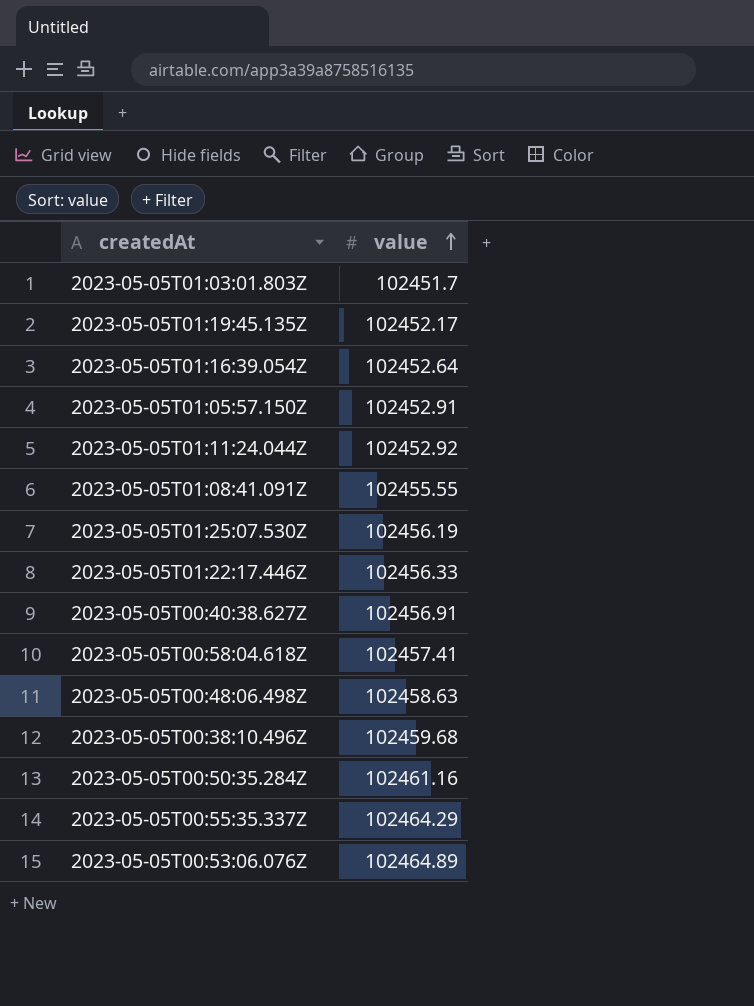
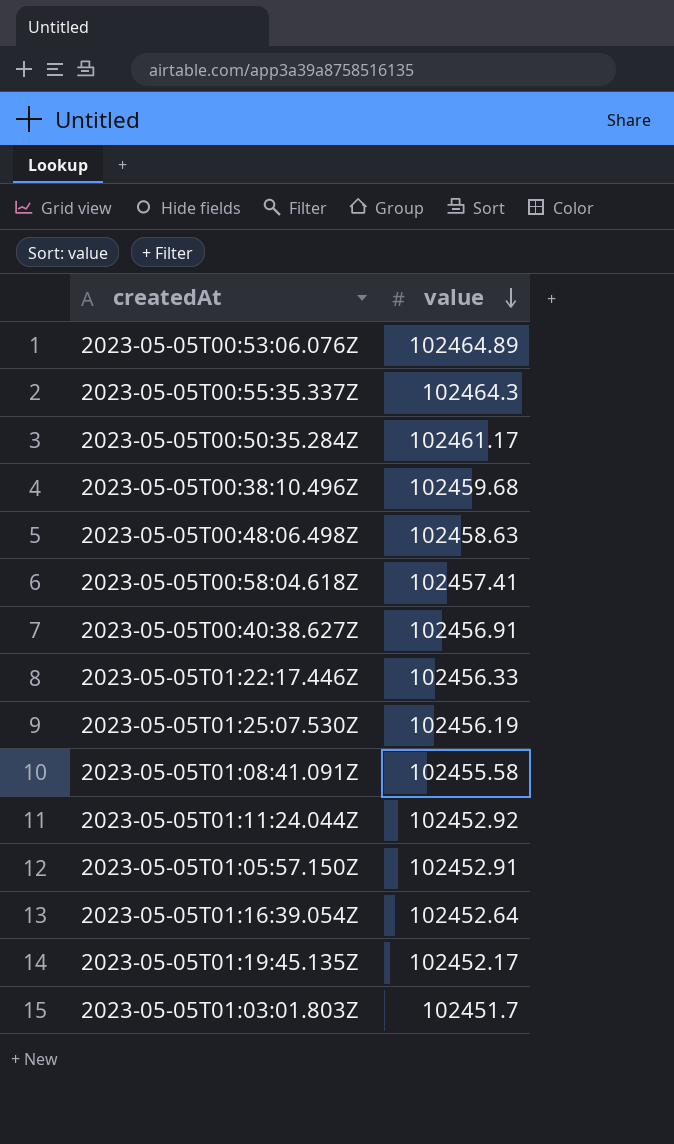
row order: value ascending -> value descending
2023-05-05T00:55:35.337Z | value: 102464.29 -> 102464.3
2023-05-05T00:50:35.284Z | value: 102461.16 -> 102461.17
2023-05-05T01:08:41.091Z | value: 102455.55 -> 102455.58

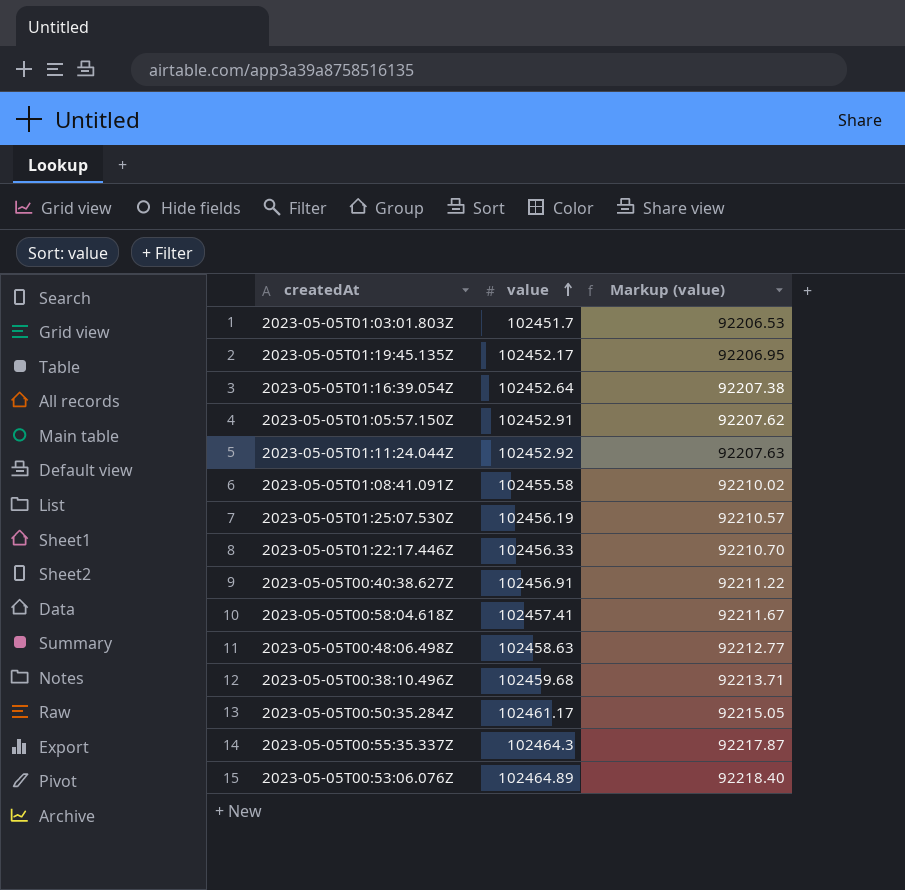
row order: value descending -> value ascending
column Markup (value) | formula: none -> [value] * 0.9

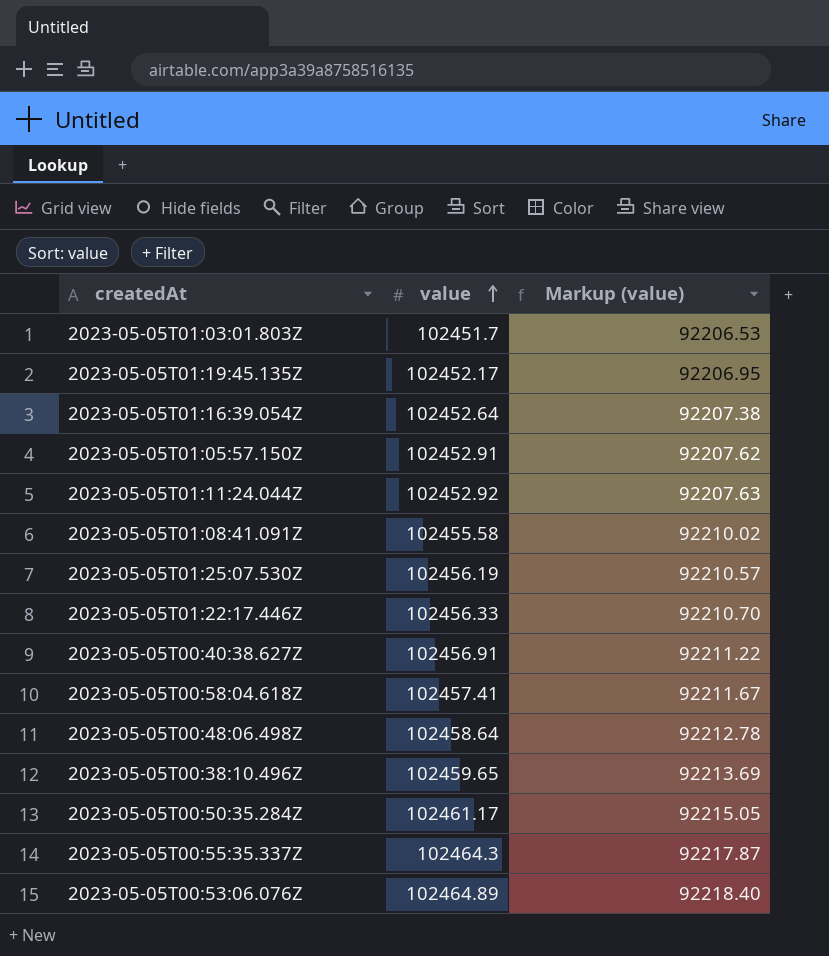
2023-05-05T00:48:06.498Z | value: 102458.63 -> 102458.64
2023-05-05T00:48:06.498Z | Markup (value): 92212.77 -> 92212.78
2023-05-05T00:38:10.496Z | value: 102459.68 -> 102459.65
2023-05-05T00:38:10.496Z | Markup (value): 92213.71 -> 92213.69

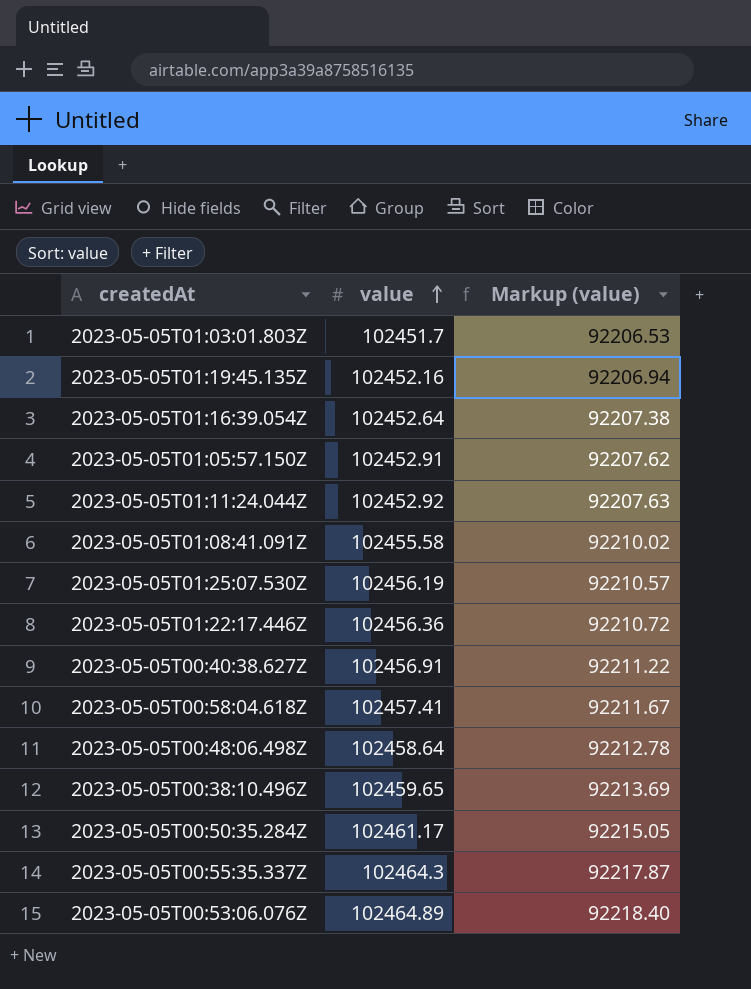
2023-05-05T01:19:45.135Z | value: 102452.17 -> 102452.16
2023-05-05T01:19:45.135Z | Markup (value): 92206.95 -> 92206.94
2023-05-05T01:22:17.446Z | value: 102456.33 -> 102456.36
2023-05-05T01:22:17.446Z | Markup (value): 92210.70 -> 92210.72

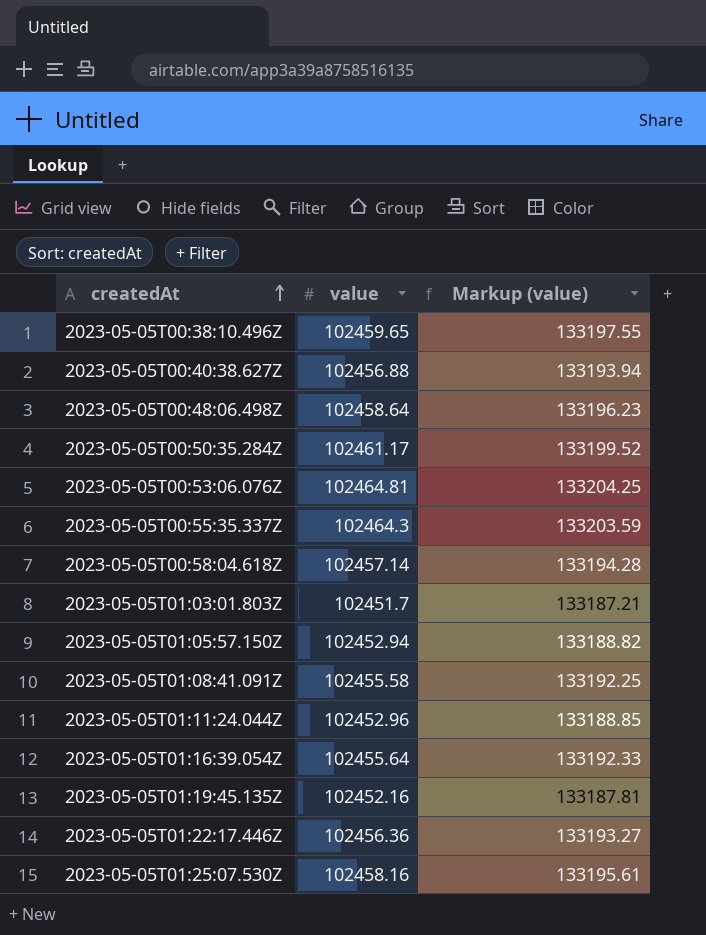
row order: value ascending -> createdAt ascending
column Markup (value) | formula: [value] * 0.9 -> [value] * 1.3
2023-05-05T00:40:38.627Z | value: 102456.91 -> 102456.88
2023-05-05T00:53:06.076Z | value: 102464.89 -> 102464.81
2023-05-05T00:58:04.618Z | value: 102457.41 -> 102457.14
2023-05-05T01:05:57.150Z | value: 102452.91 -> 102452.94
2023-05-05T01:11:24.044Z | value: 102452.92 -> 102452.96
2023-05-05T01:16:39.054Z | value: 102452.64 -> 102455.64
2023-05-05T01:25:07.530Z | value: 102456.19 -> 102458.16

